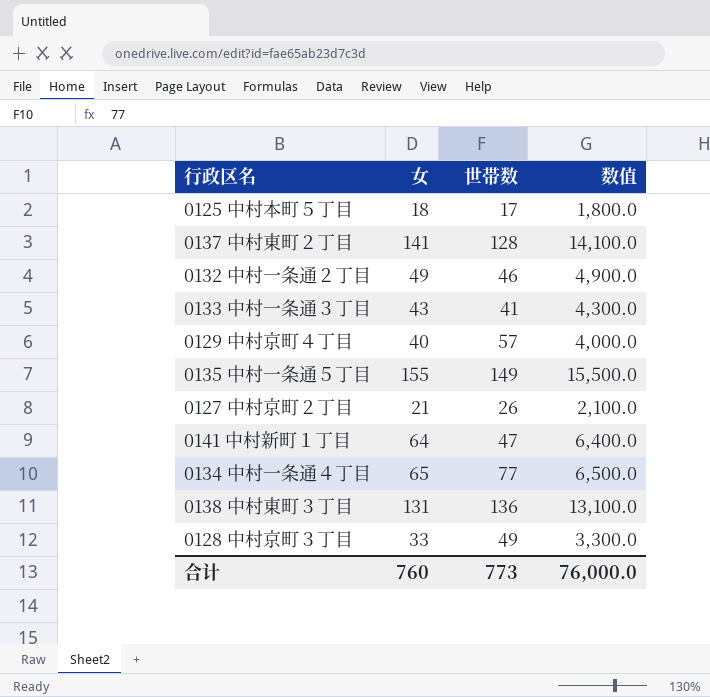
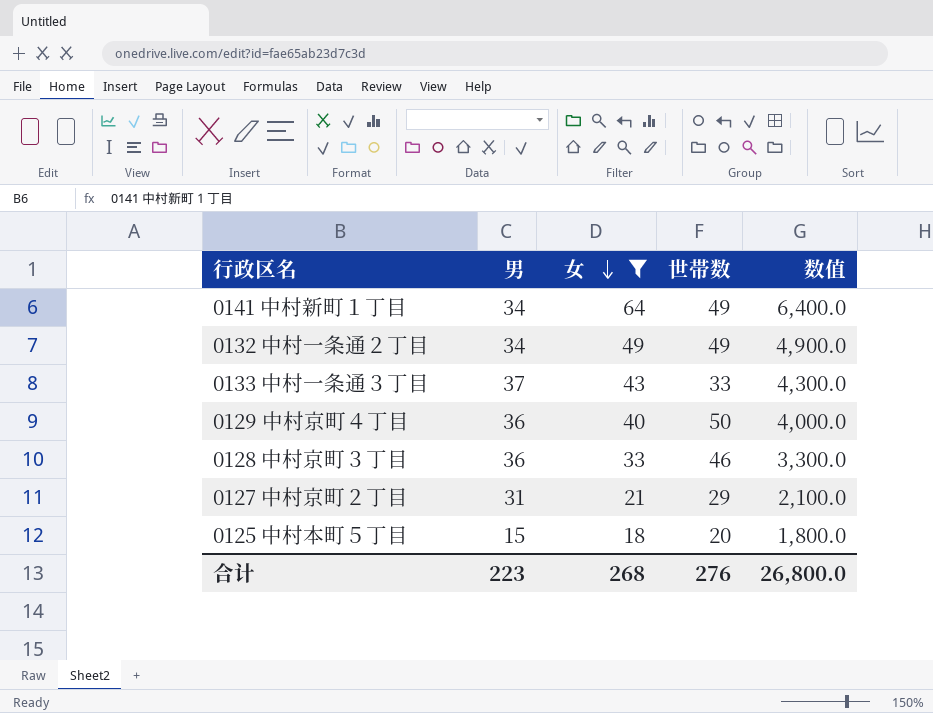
filter: none -> 女 <= 64
row order: none -> 女 descending
column 男 | position: none -> 2
0141 中村新町１丁目 | 世帯数: 47 -> 49
0132 中村一条通２丁目 | 世帯数: 46 -> 49
0133 中村一条通３丁目 | 世帯数: 41 -> 33
0129 中村京町４丁目 | 世帯数: 57 -> 50
0128 中村京町３丁目 | 世帯数: 49 -> 46
0127 中村京町２丁目 | 世帯数: 26 -> 29
0125 中村本町５丁目 | 世帯数: 17 -> 20
合计 | 女: 760 -> 268
合计 | 世帯数: 773 -> 276
合计 | 数值: 76,000.0 -> 26,800.0

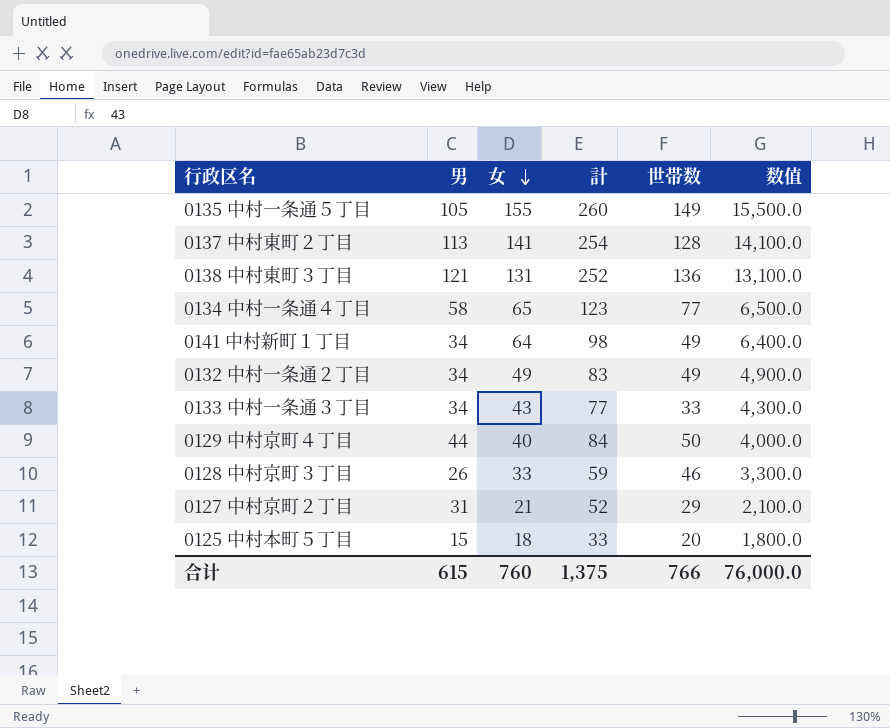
filter: 女 <= 64 -> none
column 計 | formula: none -> [男] + [女]
0133 中村一条通３丁目 | 男: 37 -> 34
0129 中村京町４丁目 | 男: 36 -> 44
0128 中村京町３丁目 | 男: 36 -> 26
合计 | 男: 223 -> 615
合计 | 女: 268 -> 760
合计 | 世帯数: 276 -> 766
合计 | 数值: 26,800.0 -> 76,000.0

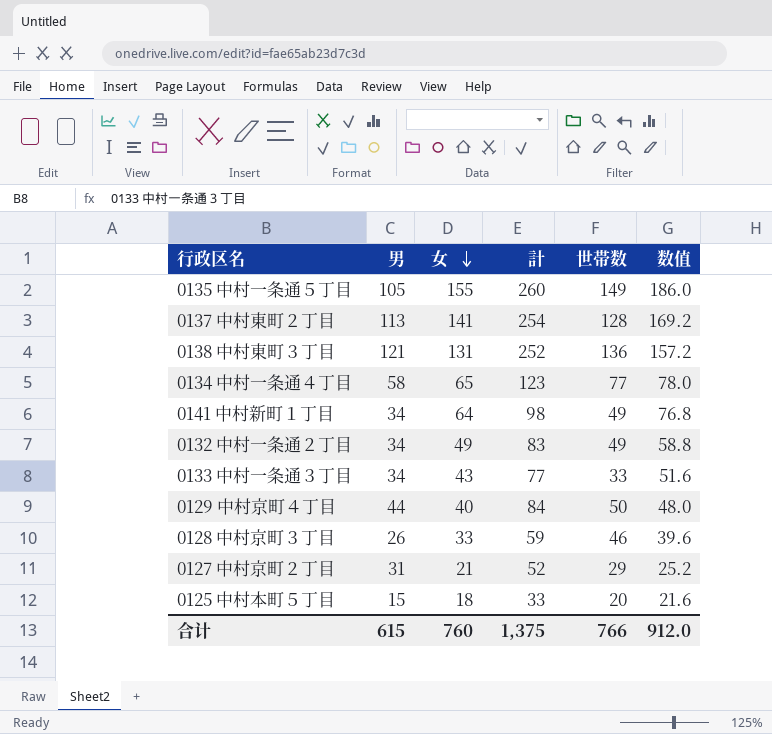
column 数值 | formula: [女] * 100 -> [女] * 1.2
合计 | 数值: 76,000.0 -> 912.0

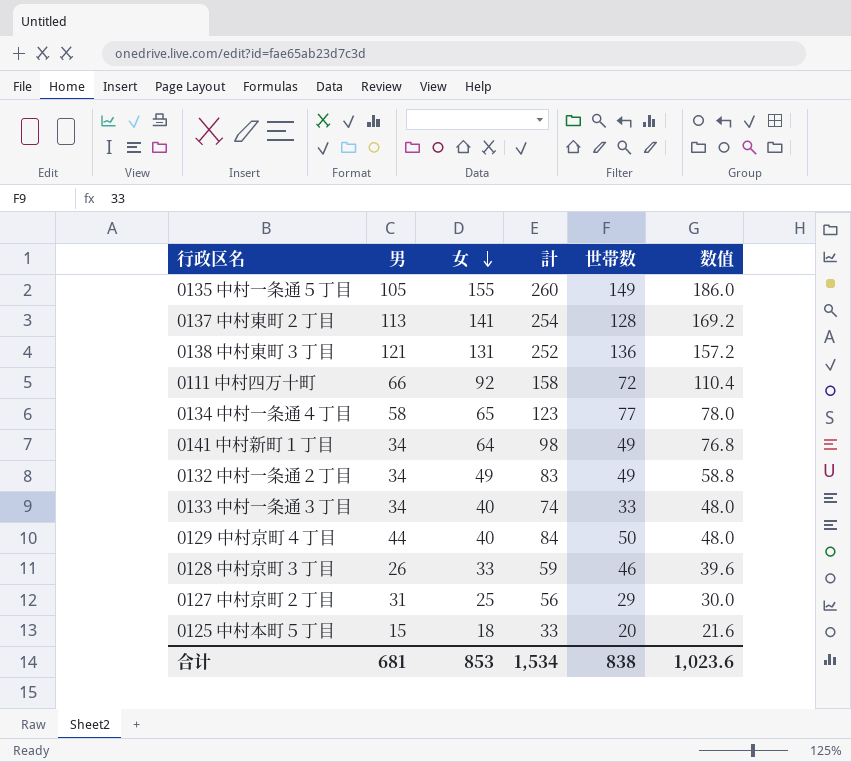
row 0111 中村四万十町: none -> 66 | 92 | 158 | 72 | 110.4
0133 中村一条通３丁目 | 女: 43 -> 40
0133 中村一条通３丁目 | 計: 77 -> 74
0133 中村一条通３丁目 | 数值: 51.6 -> 48.0
0127 中村京町２丁目 | 女: 21 -> 25
0127 中村京町２丁目 | 計: 52 -> 56
0127 中村京町２丁目 | 数值: 25.2 -> 30.0
合计 | 男: 615 -> 681
合计 | 女: 760 -> 853
合计 | 計: 1,375 -> 1,534
合计 | 世帯数: 766 -> 838
合计 | 数值: 912.0 -> 1,023.6

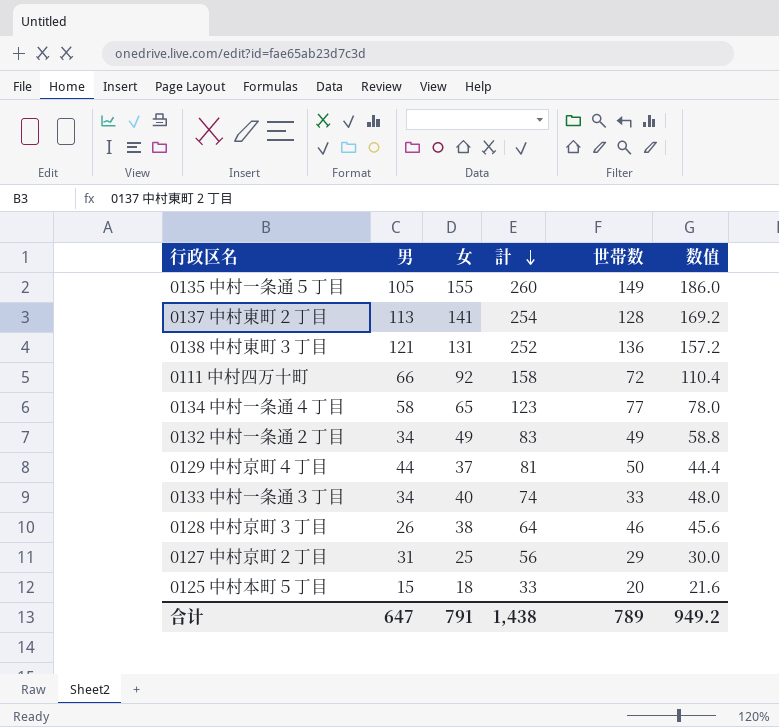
row order: 女 descending -> 計 descending
row 0141 中村新町１丁目: 34 | 64 | 98 | 49 | 76.8 -> none
0129 中村京町４丁目 | 女: 40 -> 37
0129 中村京町４丁目 | 計: 84 -> 81
0129 中村京町４丁目 | 数值: 48.0 -> 44.4
0128 中村京町３丁目 | 女: 33 -> 38
0128 中村京町３丁目 | 計: 59 -> 64
0128 中村京町３丁目 | 数值: 39.6 -> 45.6
合计 | 男: 681 -> 647
合计 | 女: 853 -> 791
合计 | 計: 1,534 -> 1,438
合计 | 世帯数: 838 -> 789
合计 | 数值: 1,023.6 -> 949.2

